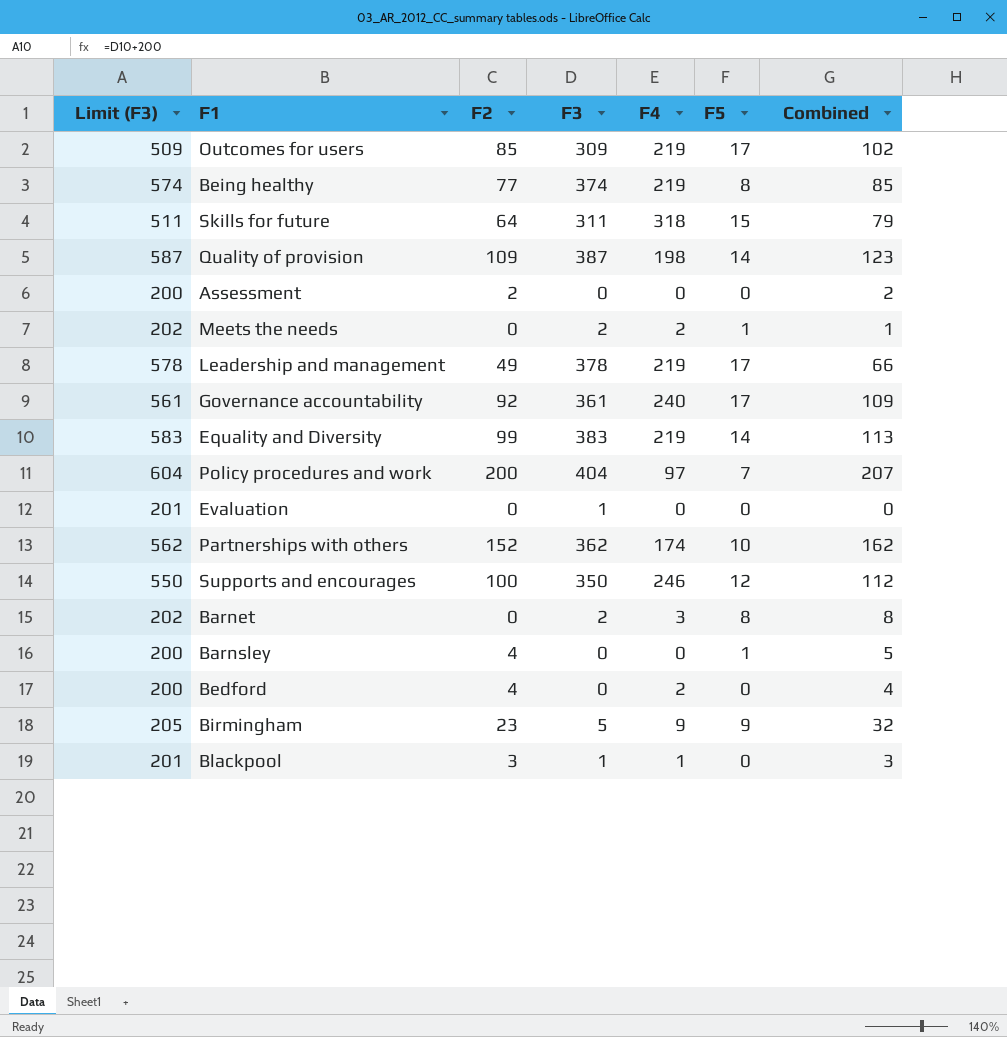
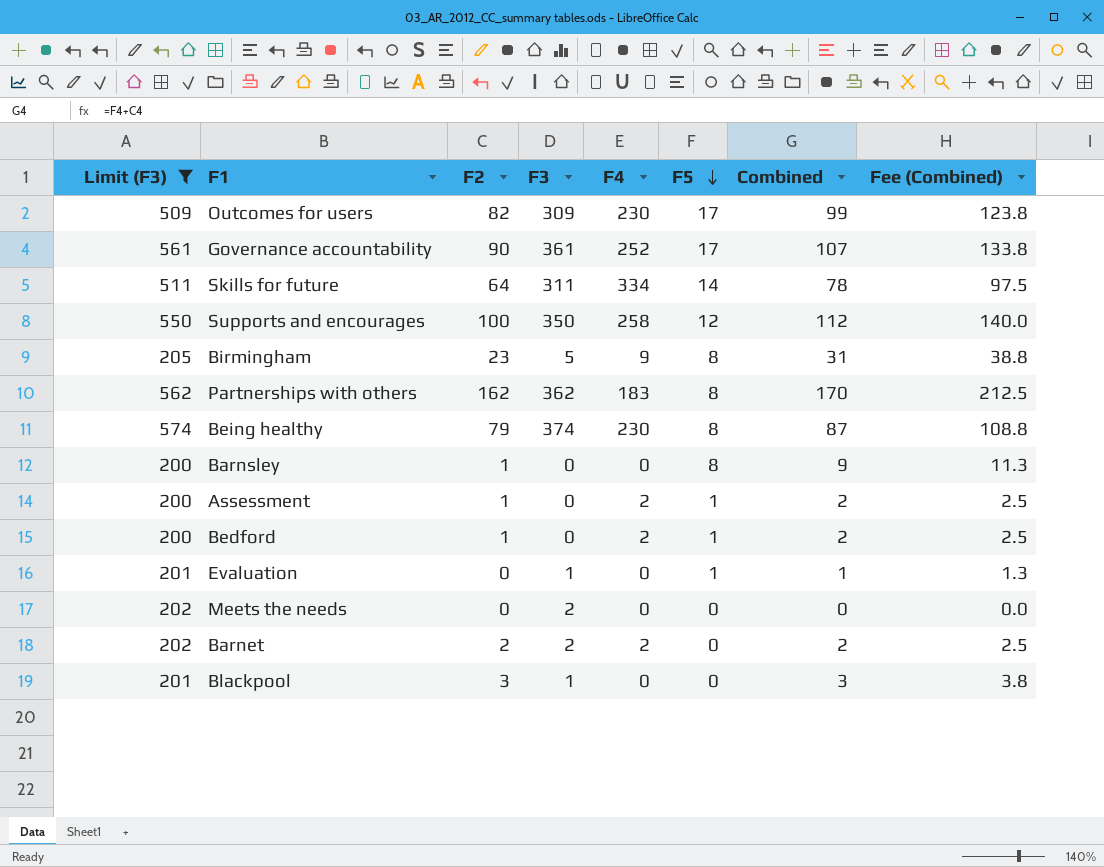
filter: none -> Limit (F3) <= 574
row order: none -> F5 descending
column Fee (Combined) | formula: none -> [Combined] * 1.25
Outcomes for users | F2: 85 -> 82
Outcomes for users | F4: 219 -> 230
Outcomes for users | Combined: 102 -> 99
Governance accountability | F2: 92 -> 90
Governance accountability | F4: 240 -> 252
Governance accountability | Combined: 109 -> 107
Skills for future | F4: 318 -> 334
Skills for future | F5: 15 -> 14
Skills for future | Combined: 79 -> 78
Supports and encourages | F4: 246 -> 258
Birmingham | F5: 9 -> 8
Birmingham | Combined: 32 -> 31
Partnerships with others | F2: 152 -> 162
Partnerships with others | F4: 174 -> 183
Partnerships with others | F5: 10 -> 8
Partnerships with others | Combined: 162 -> 170
Being healthy | F2: 77 -> 79
Being healthy | F4: 219 -> 230
Being healthy | Combined: 85 -> 87
Barnsley | F2: 4 -> 1
Barnsley | F5: 1 -> 8
Barnsley | Combined: 5 -> 9
Assessment | F2: 2 -> 1
Assessment | F4: 0 -> 2
Assessment | F5: 0 -> 1
Bedford | F2: 4 -> 1
Bedford | F5: 0 -> 1
Bedford | Combined: 4 -> 2
Evaluation | F5: 0 -> 1
Evaluation | Combined: 0 -> 1
Meets the needs | F4: 2 -> 0
Meets the needs | F5: 1 -> 0
Meets the needs | Combined: 1 -> 0
Barnet | F2: 0 -> 2
Barnet | F4: 3 -> 2
Barnet | F5: 8 -> 0
Barnet | Combined: 8 -> 2
Blackpool | F4: 1 -> 0

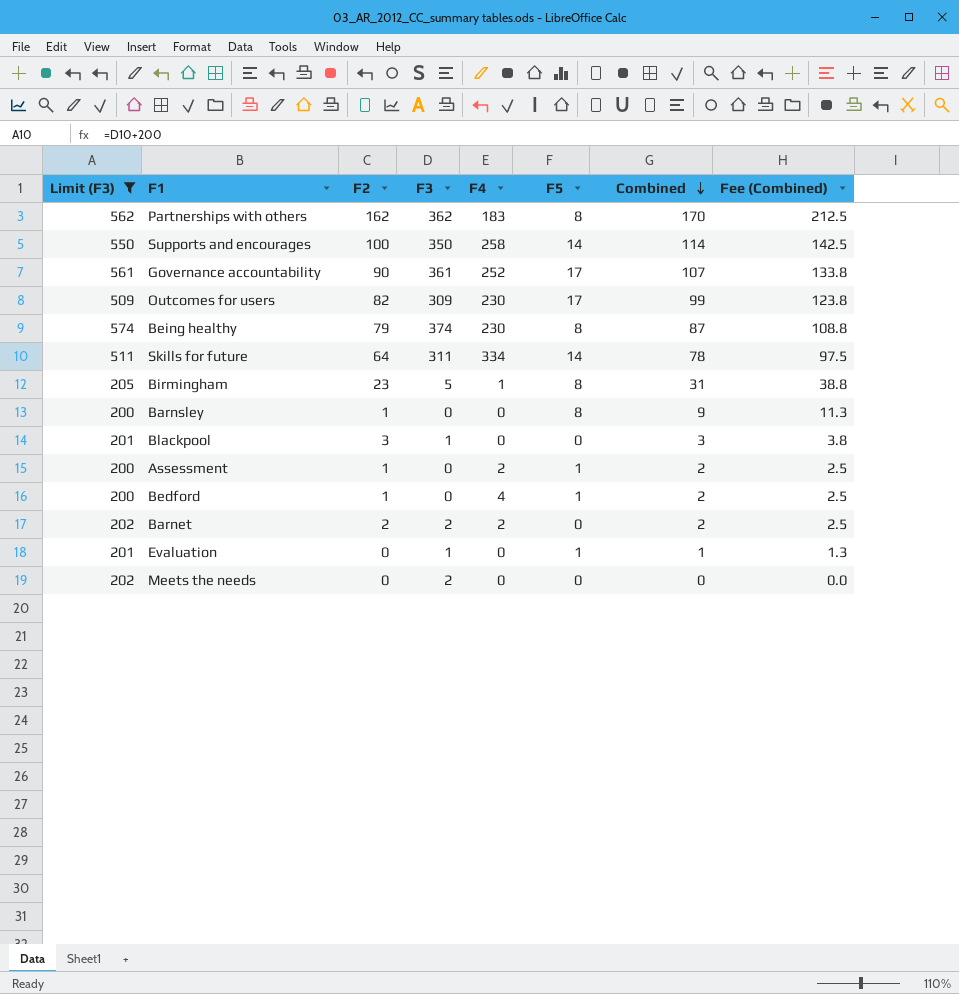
row order: F5 descending -> Combined descending
Supports and encourages | F5: 12 -> 14
Supports and encourages | Combined: 112 -> 114
Supports and encourages | Fee (Combined): 140.0 -> 142.5
Birmingham | F4: 9 -> 1
Bedford | F4: 2 -> 4

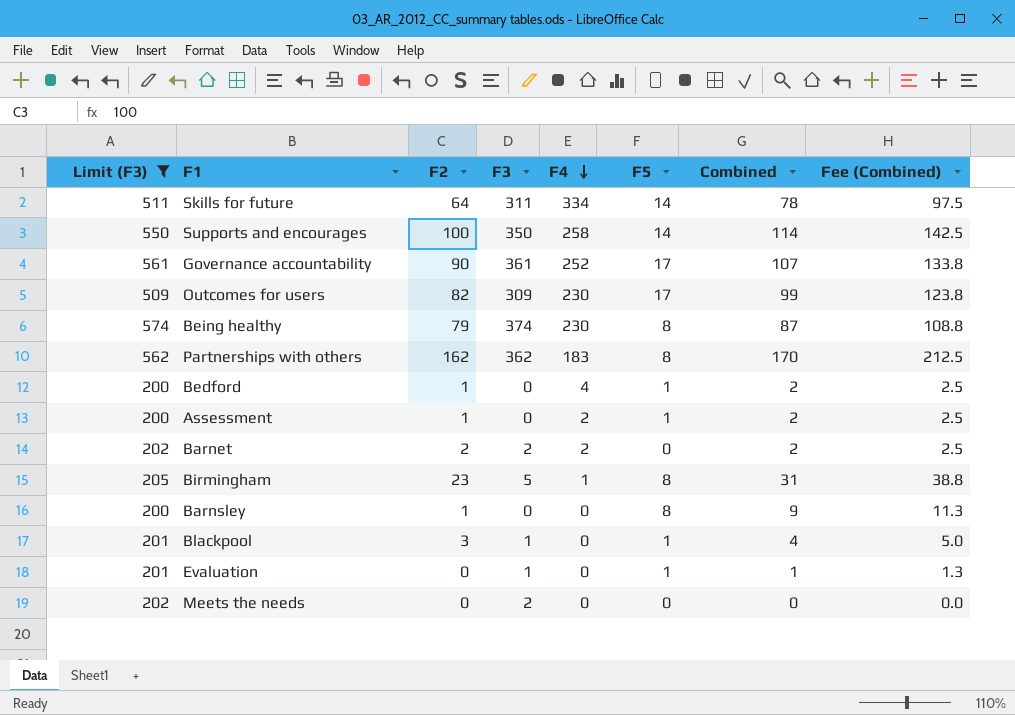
row order: Combined descending -> F4 descending
Blackpool | F5: 0 -> 1
Blackpool | Combined: 3 -> 4
Blackpool | Fee (Combined): 3.8 -> 5.0

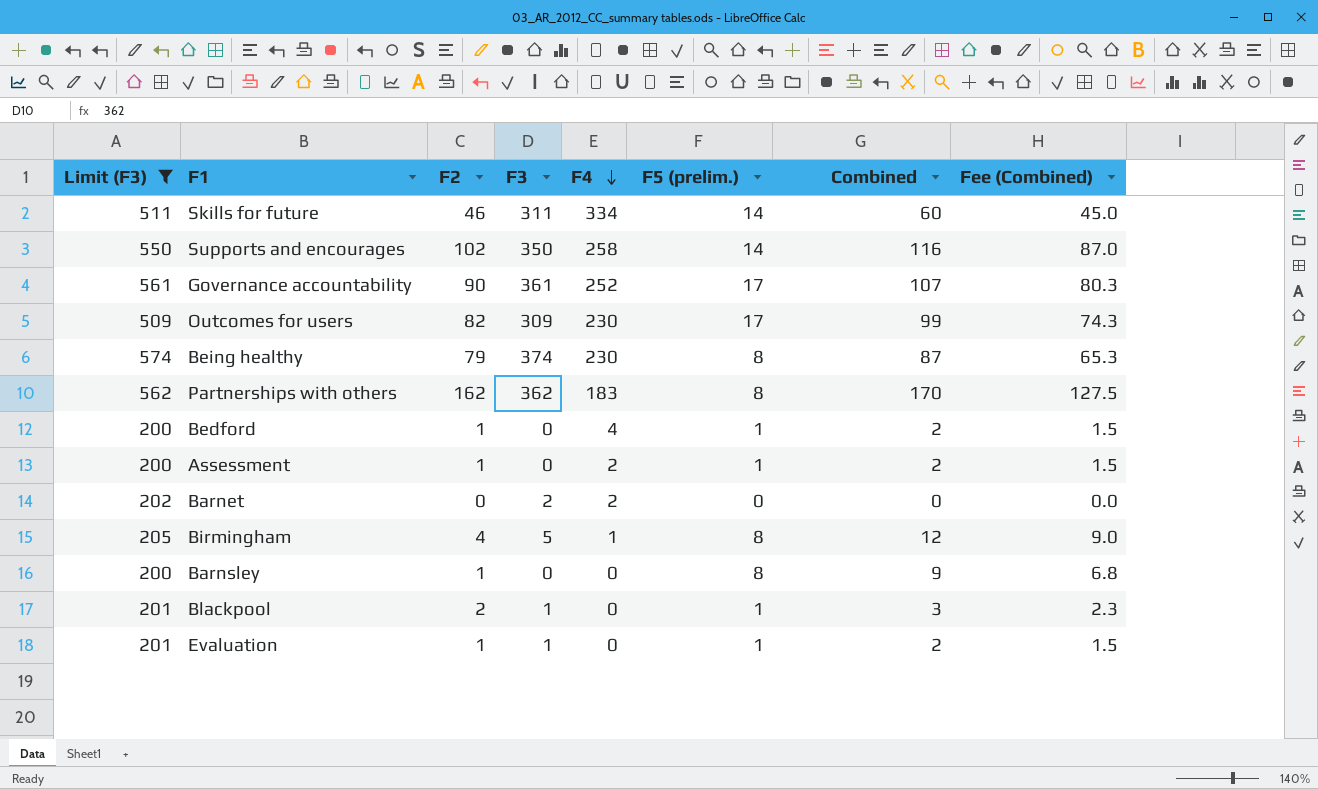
column name: F5 -> F5 (prelim.)
column Fee (Combined) | formula: [Combined] * 1.25 -> [Combined] * 0.75
row Meets the needs: 202 | 0 | 2 | 0 | 0 | 0 | 0.0 -> none
Skills for future | F2: 64 -> 46
Skills for future | Combined: 78 -> 60
Supports and encourages | F2: 100 -> 102
Supports and encourages | Combined: 114 -> 116
Barnet | F2: 2 -> 0
Barnet | Combined: 2 -> 0
Birmingham | F2: 23 -> 4
Birmingham | Combined: 31 -> 12
Blackpool | F2: 3 -> 2
Blackpool | Combined: 4 -> 3
Evaluation | F2: 0 -> 1
Evaluation | Combined: 1 -> 2

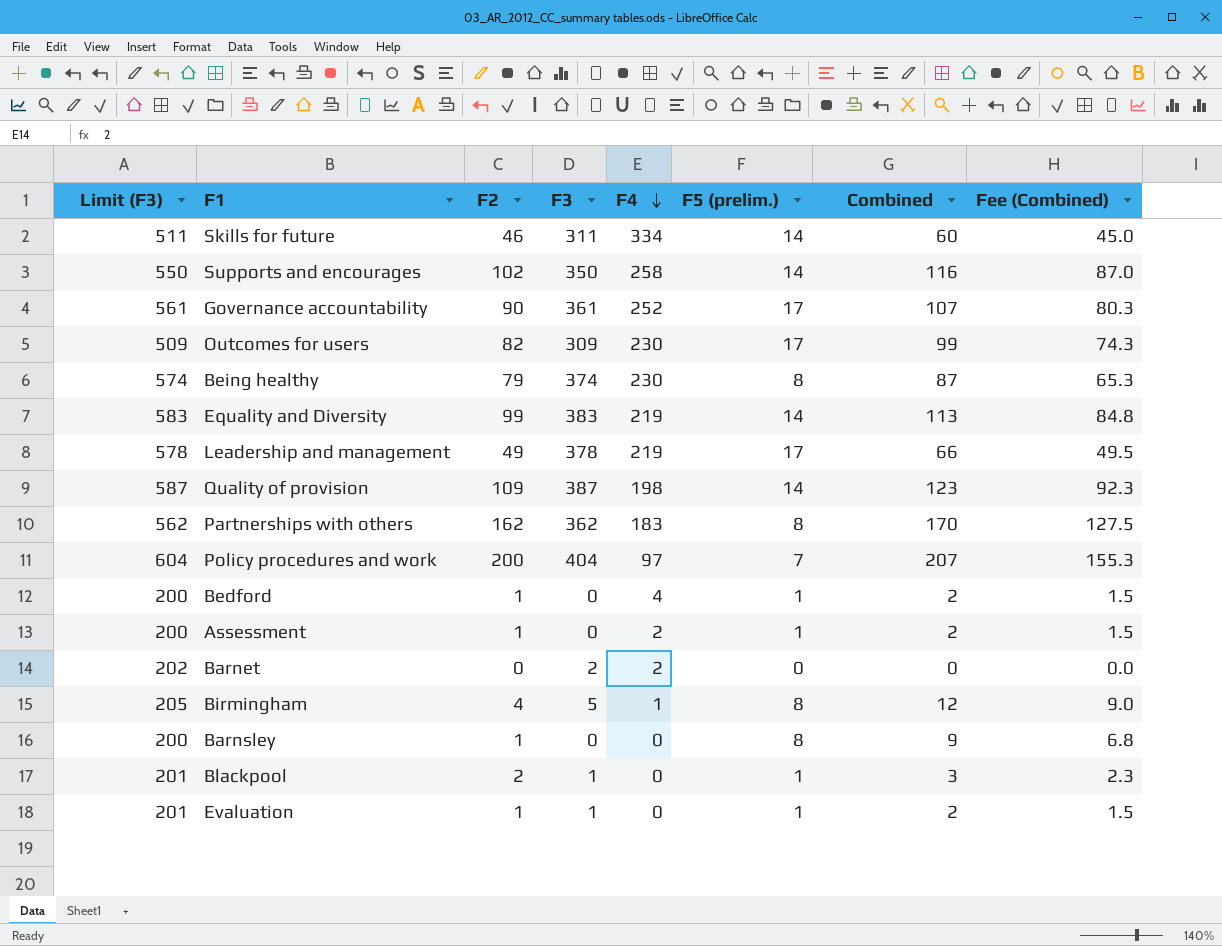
filter: Limit (F3) <= 574 -> none

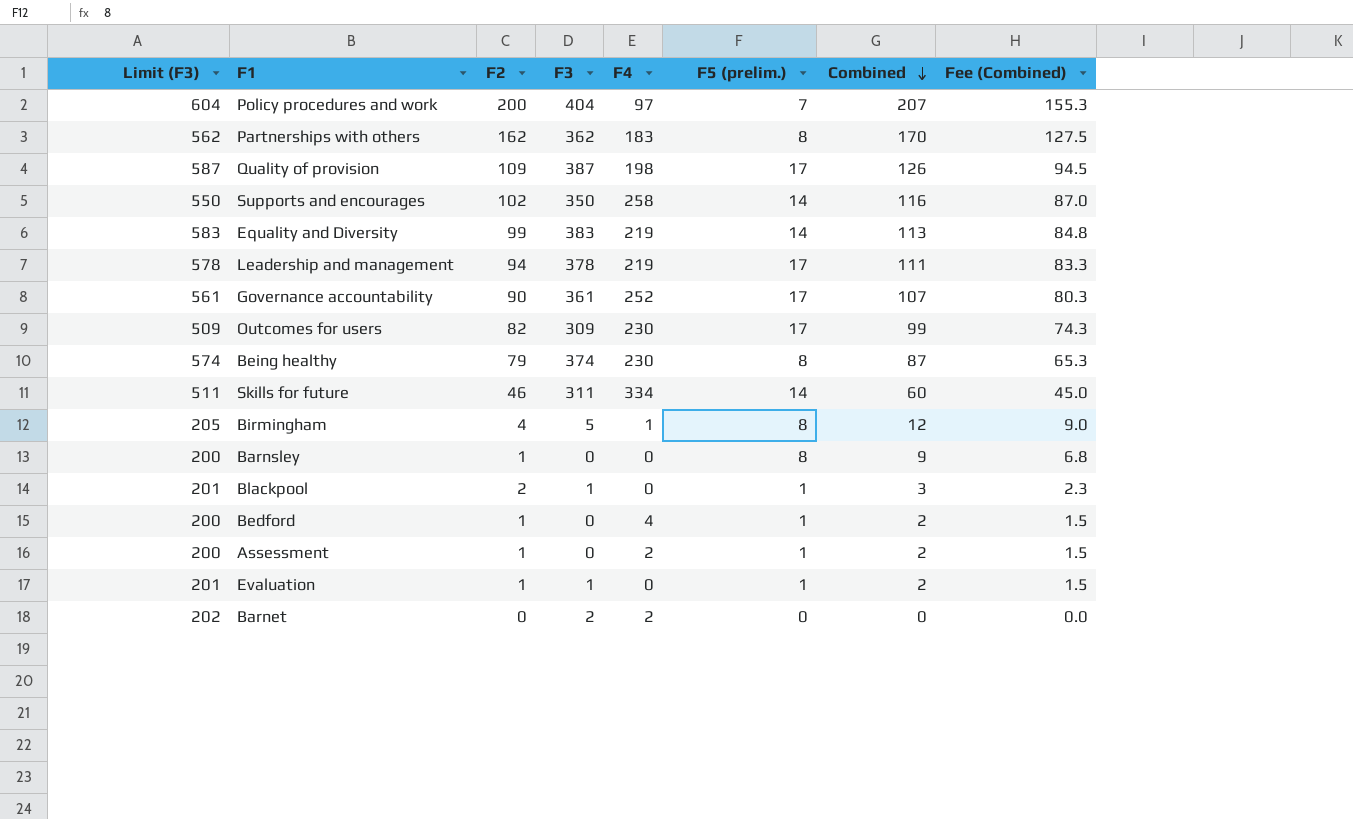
row order: F4 descending -> Combined descending
Quality of provision | F5 (prelim.): 14 -> 17
Quality of provision | Combined: 123 -> 126
Quality of provision | Fee (Combined): 92.3 -> 94.5
Leadership and management | F2: 49 -> 94
Leadership and management | Combined: 66 -> 111
Leadership and management | Fee (Combined): 49.5 -> 83.3

